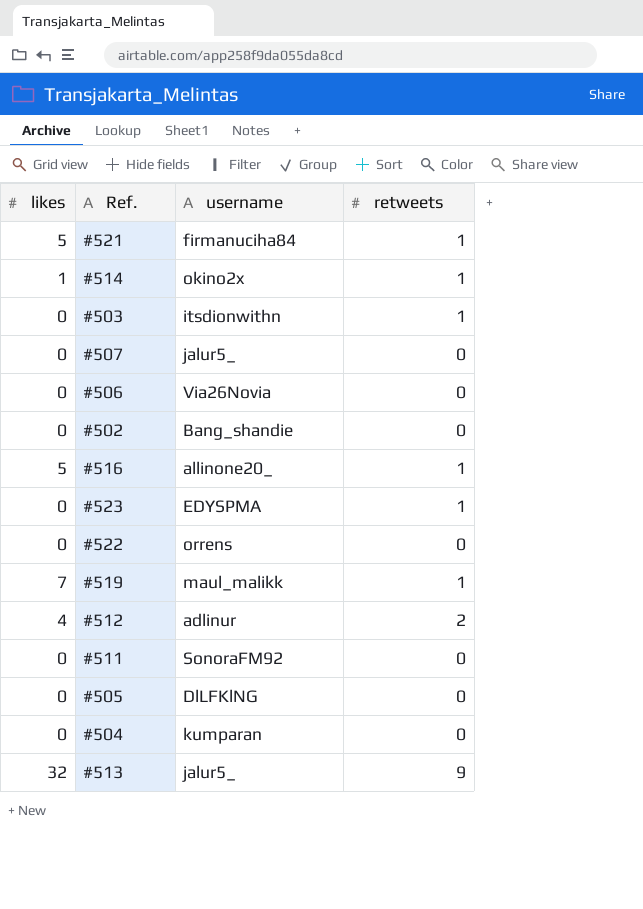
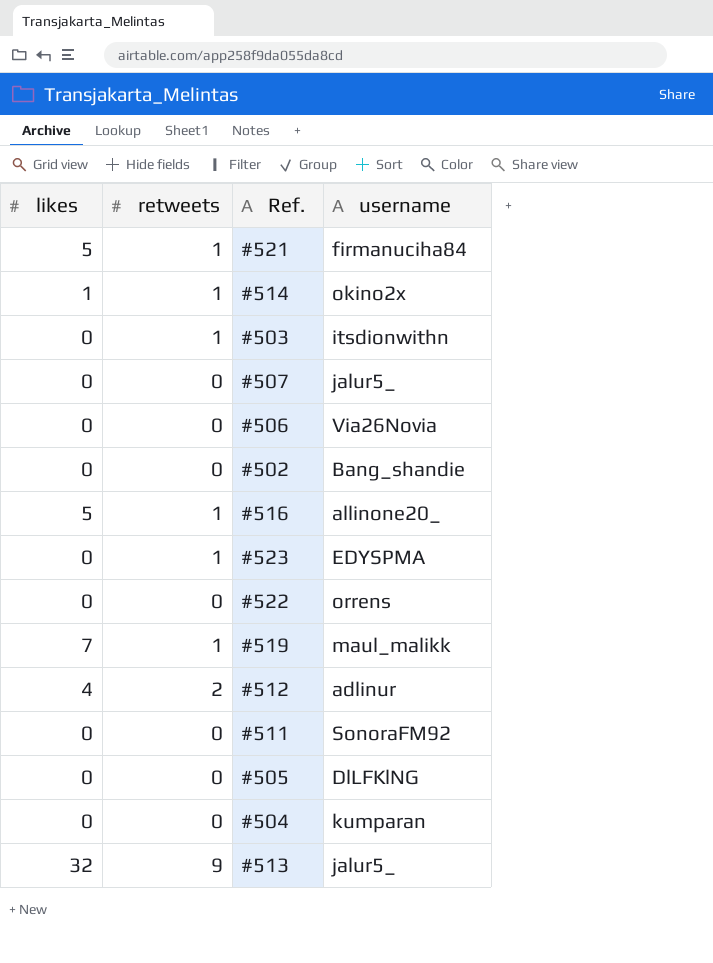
column retweets | position: 4 -> 2

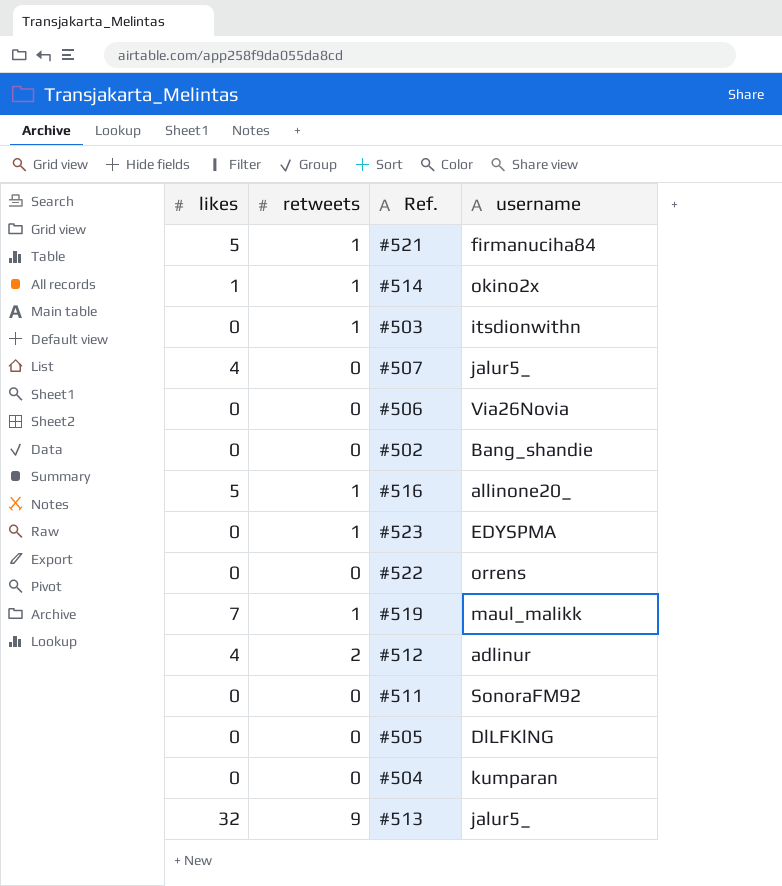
#507 | likes: 0 -> 4

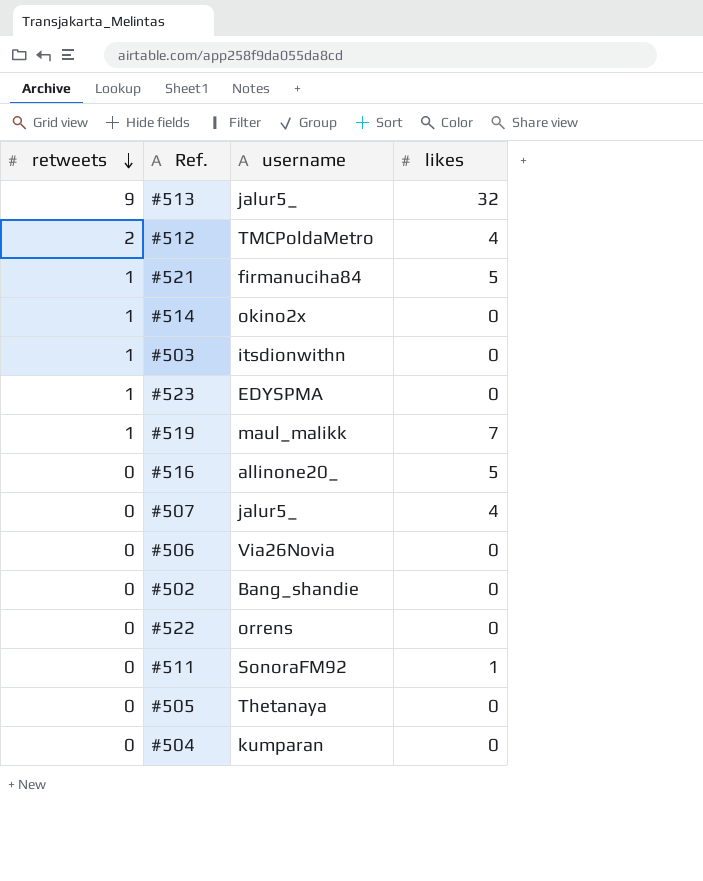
row order: none -> retweets descending
column likes | position: 1 -> 4
#512 | username: adlinur -> TMCPoldaMetro
#514 | likes: 1 -> 0
#516 | retweets: 1 -> 0
#511 | likes: 0 -> 1
#505 | username: DlLFKlNG -> Thetanaya

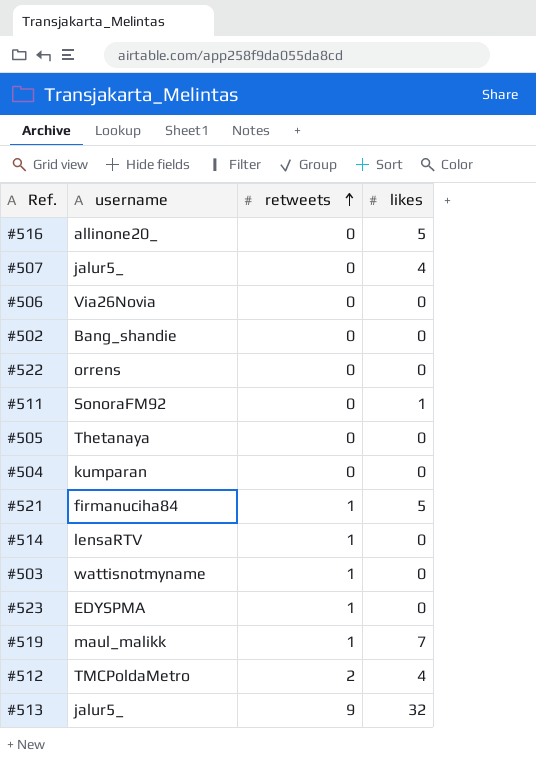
row order: retweets descending -> retweets ascending
column retweets | position: 1 -> 3
#514 | username: okino2x -> lensaRTV
#503 | username: itsdionwithn -> wattisnotmyname

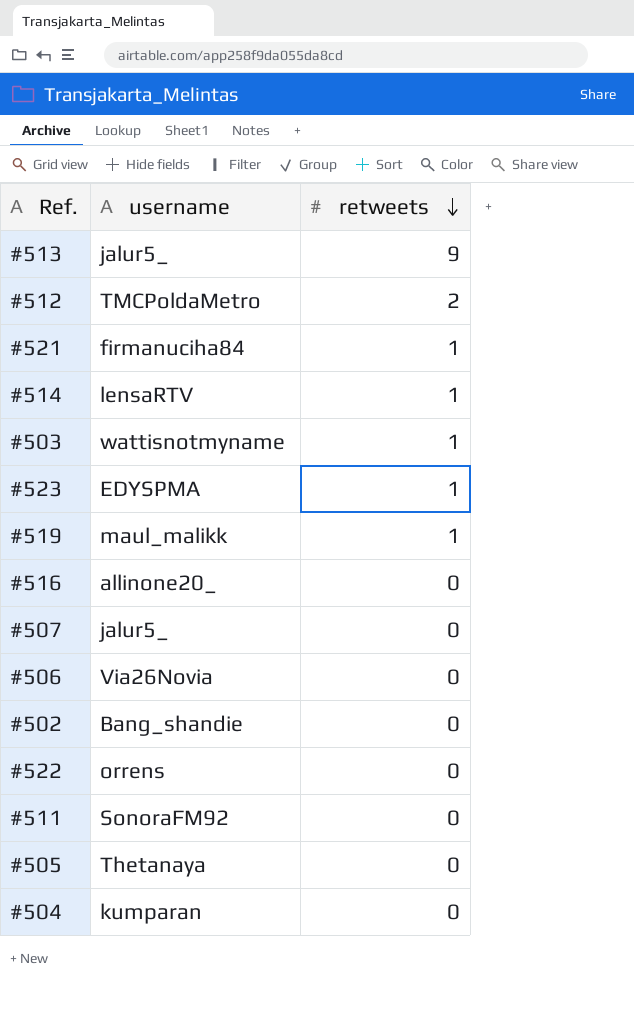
row order: retweets ascending -> retweets descending
column likes | position: 4 -> none

